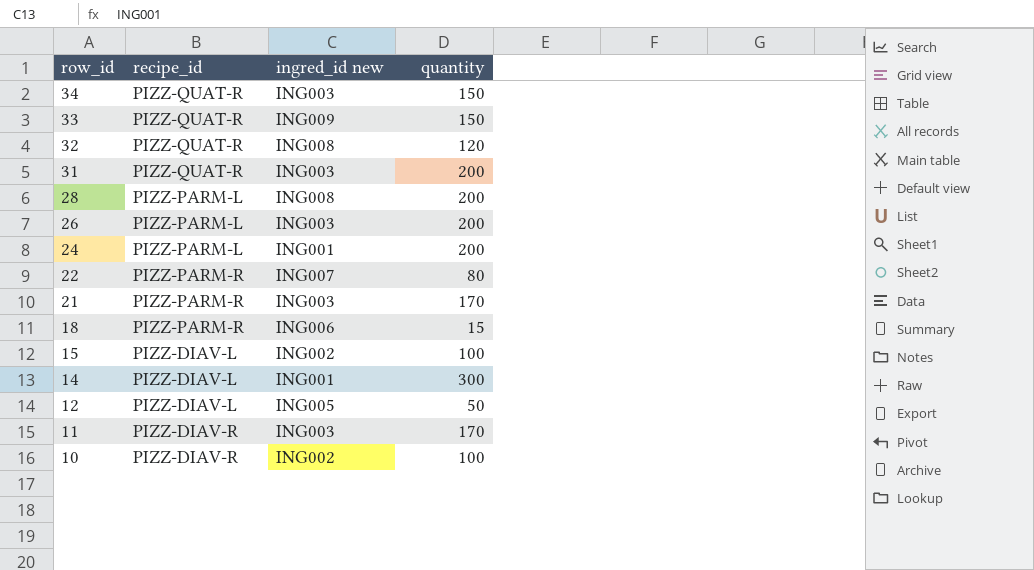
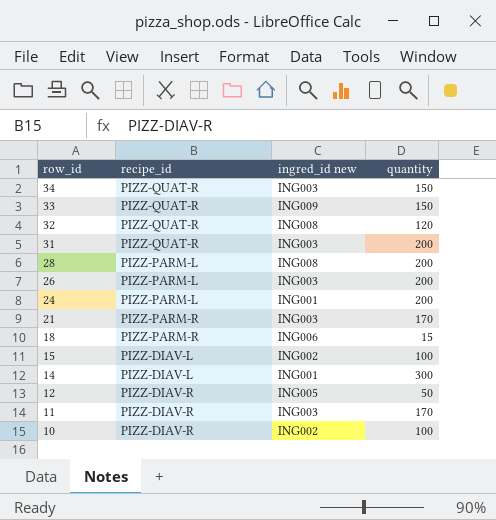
row 22: PIZZ-PARM-R | ING007 | 80 -> none
12 | recipe_id: PIZZ-DIAV-L -> PIZZ-DIAV-R

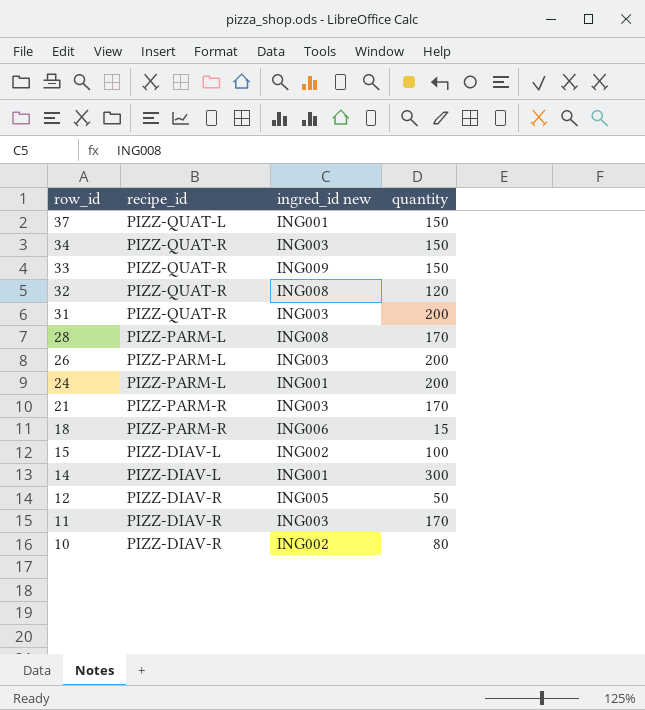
row 37: none -> PIZZ-QUAT-L | ING001 | 150
28 | quantity: 200 -> 170
10 | quantity: 100 -> 80

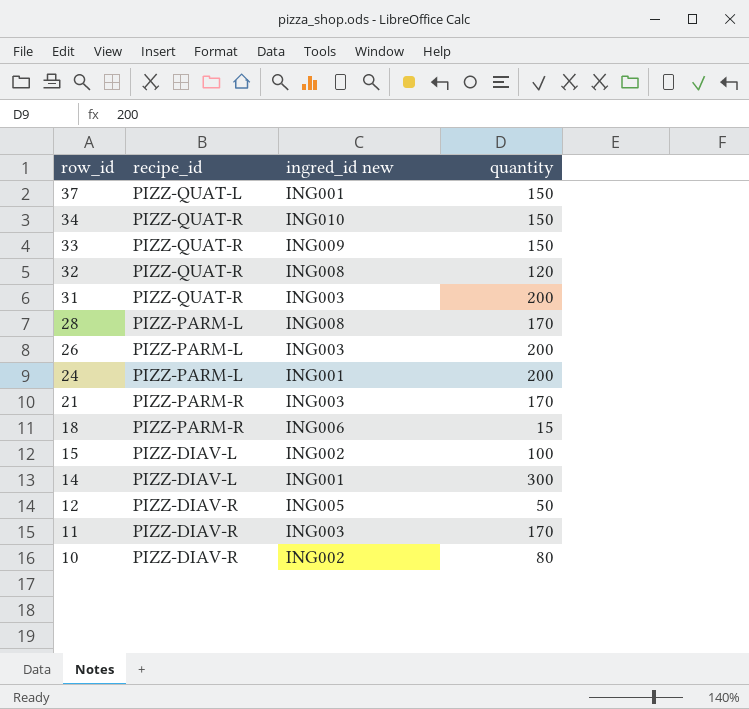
34 | ingred_id new: ING003 -> ING010

